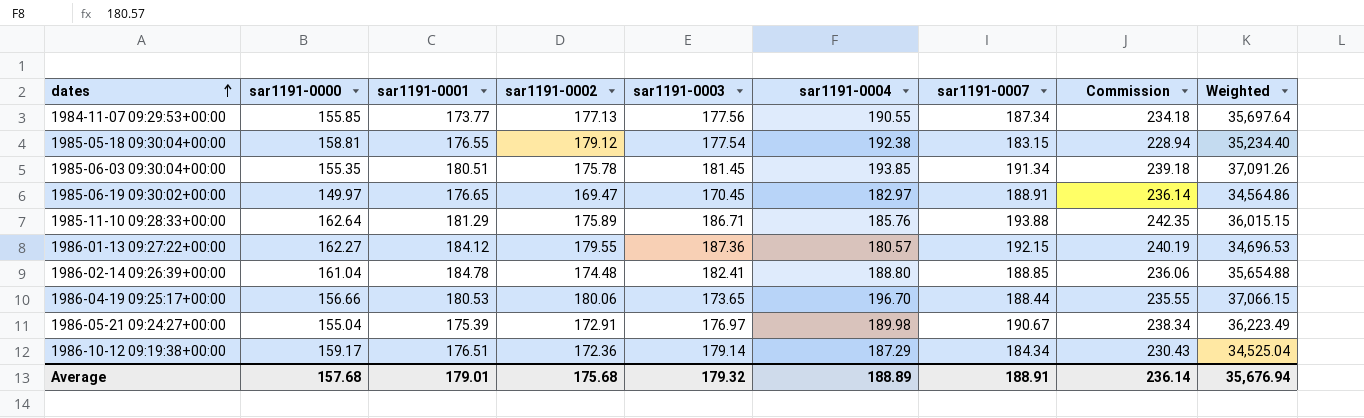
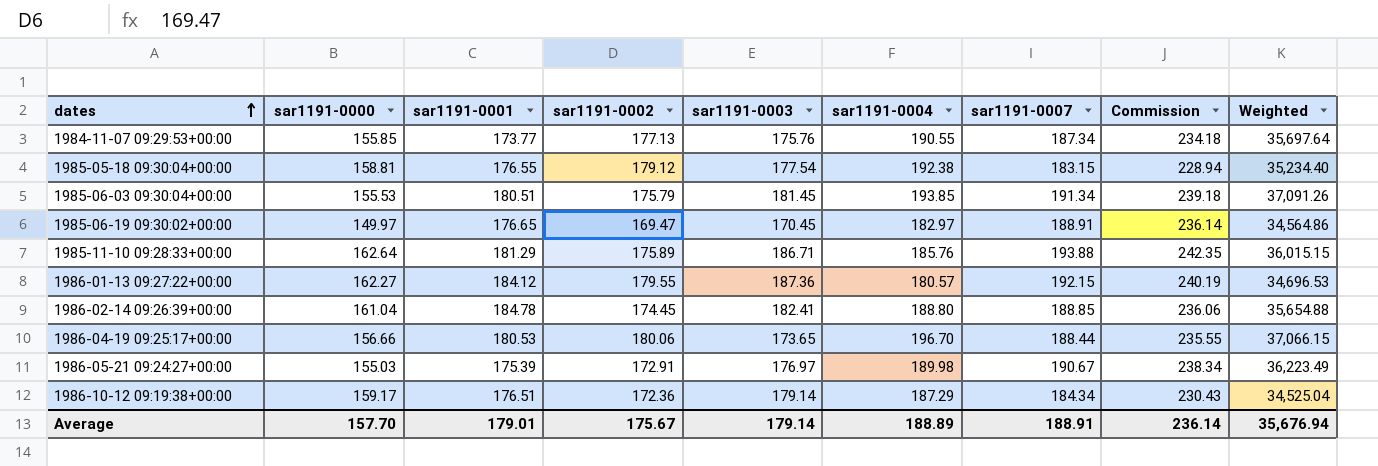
1984-11-07 09:29:53+00:00 | sar1191-0003: 177.56 -> 175.76
1985-06-03 09:30:04+00:00 | sar1191-0000: 155.35 -> 155.53
1985-06-03 09:30:04+00:00 | sar1191-0002: 175.78 -> 175.79
1986-02-14 09:26:39+00:00 | sar1191-0002: 174.48 -> 174.45
1986-05-21 09:24:27+00:00 | sar1191-0000: 155.04 -> 155.03
Average | sar1191-0000: 157.68 -> 157.70
Average | sar1191-0002: 175.68 -> 175.67
Average | sar1191-0003: 179.32 -> 179.14

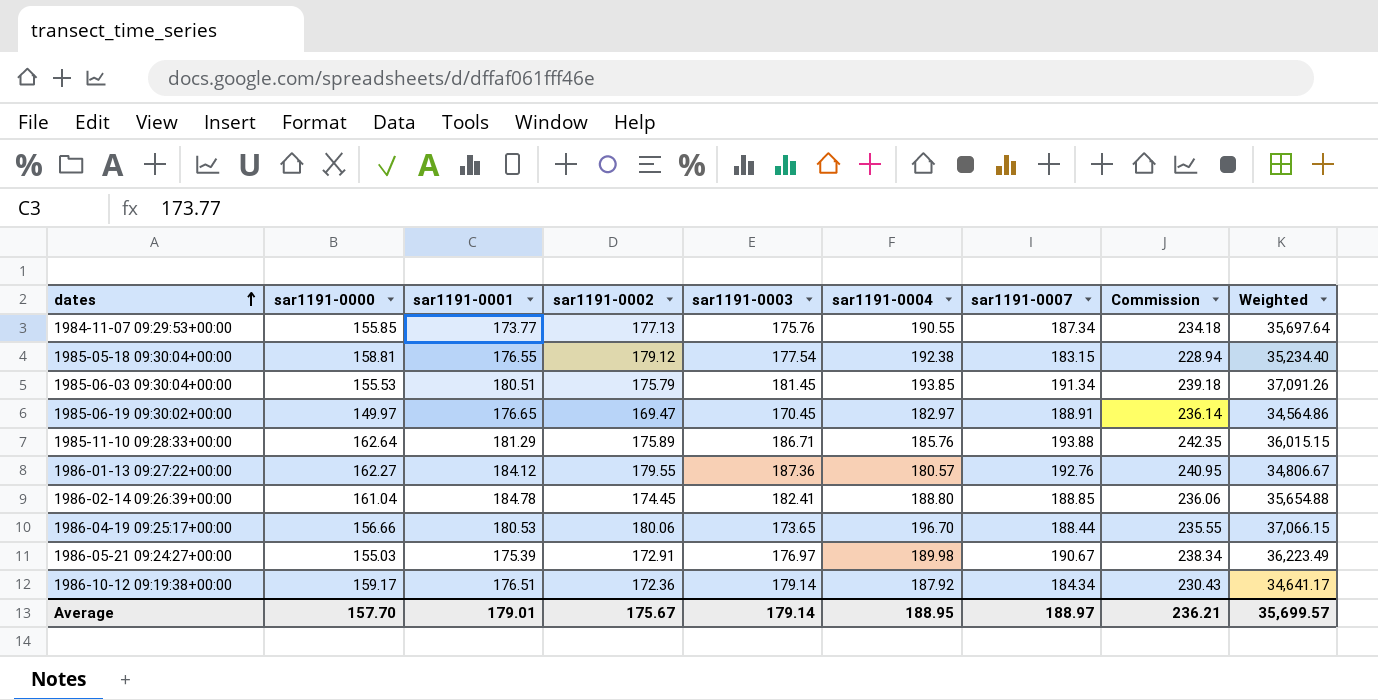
1986-01-13 09:27:22+00:00 | sar1191-0007: 192.15 -> 192.76
1986-01-13 09:27:22+00:00 | Commission: 240.19 -> 240.95
1986-01-13 09:27:22+00:00 | Weighted: 34,696.53 -> 34,806.67
1986-10-12 09:19:38+00:00 | sar1191-0004: 187.29 -> 187.92
1986-10-12 09:19:38+00:00 | Weighted: 34,525.04 -> 34,641.17
Average | sar1191-0004: 188.89 -> 188.95
Average | sar1191-0007: 188.91 -> 188.97
Average | Commission: 236.14 -> 236.21
Average | Weighted: 35,676.94 -> 35,699.57

